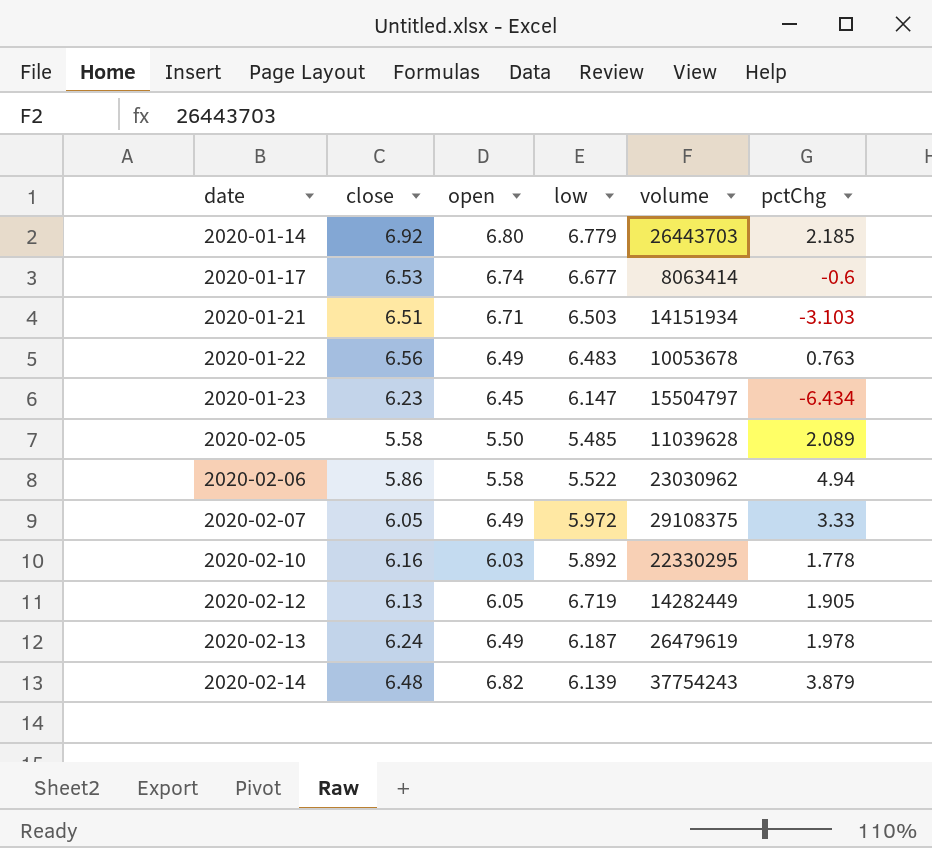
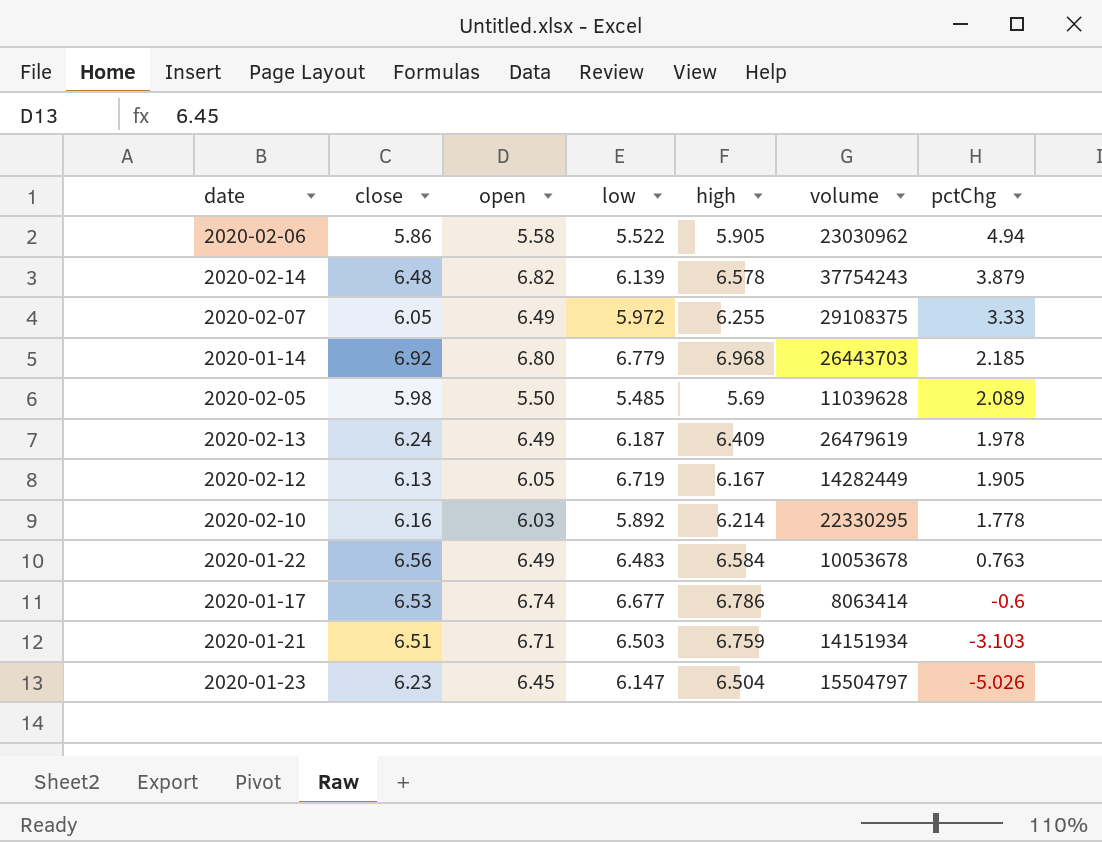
row order: date ascending -> pctChg descending
column high | position: none -> 5
2020-02-05 | close: 5.58 -> 5.98
2020-01-23 | pctChg: -6.434 -> -5.026

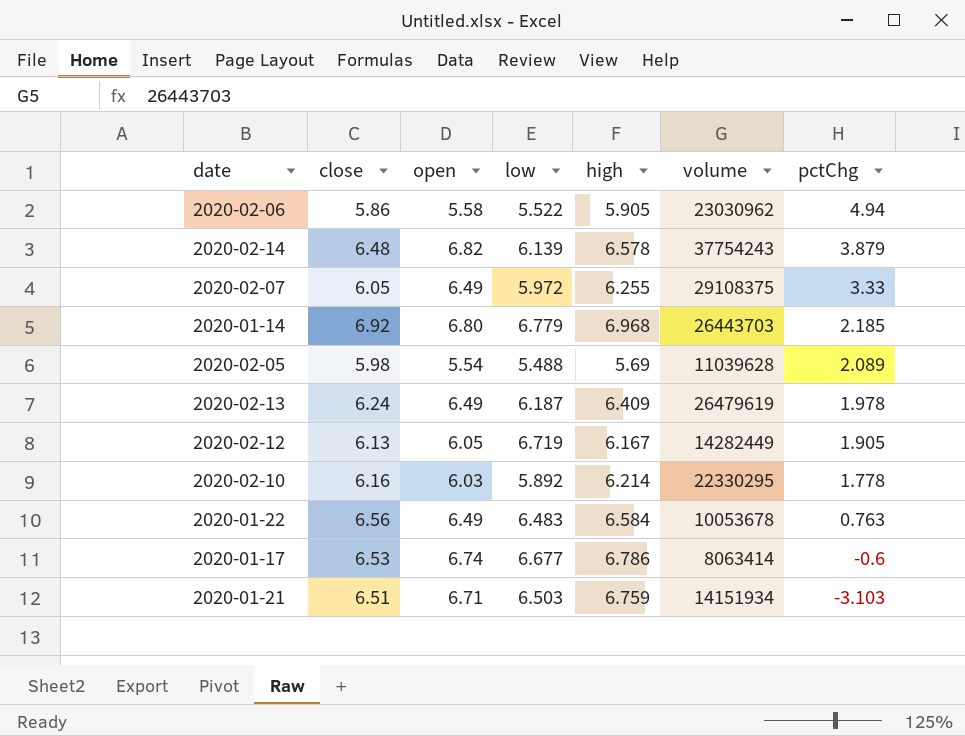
row 2020-01-23: 6.23 | 6.45 | 6.147 | 6.504 | 15504797 | -5.026 -> none
2020-02-05 | open: 5.50 -> 5.54
2020-02-05 | low: 5.485 -> 5.488

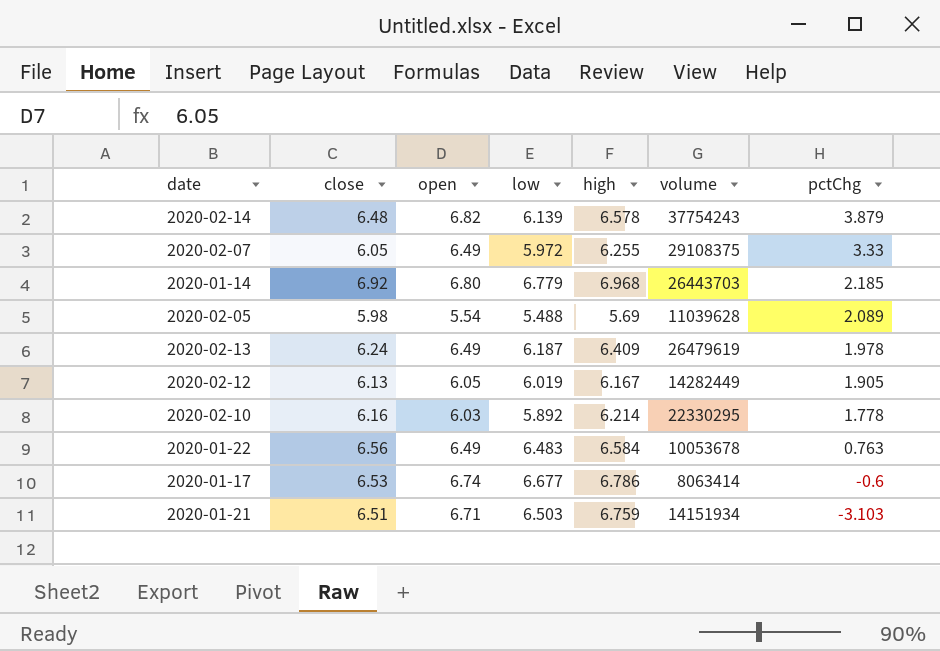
row 2020-02-06: 5.86 | 5.58 | 5.522 | 5.905 | 23030962 | 4.94 -> none
2020-02-12 | low: 6.719 -> 6.019

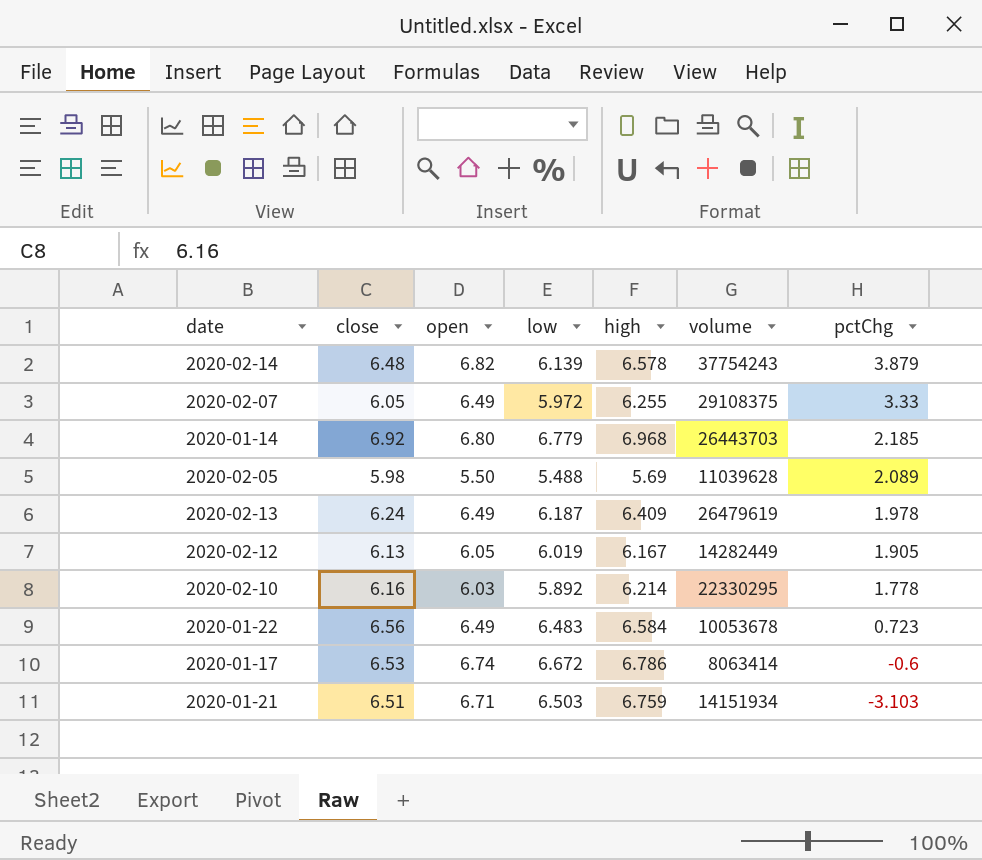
2020-02-05 | open: 5.54 -> 5.50
2020-01-22 | pctChg: 0.763 -> 0.723
2020-01-17 | low: 6.677 -> 6.672

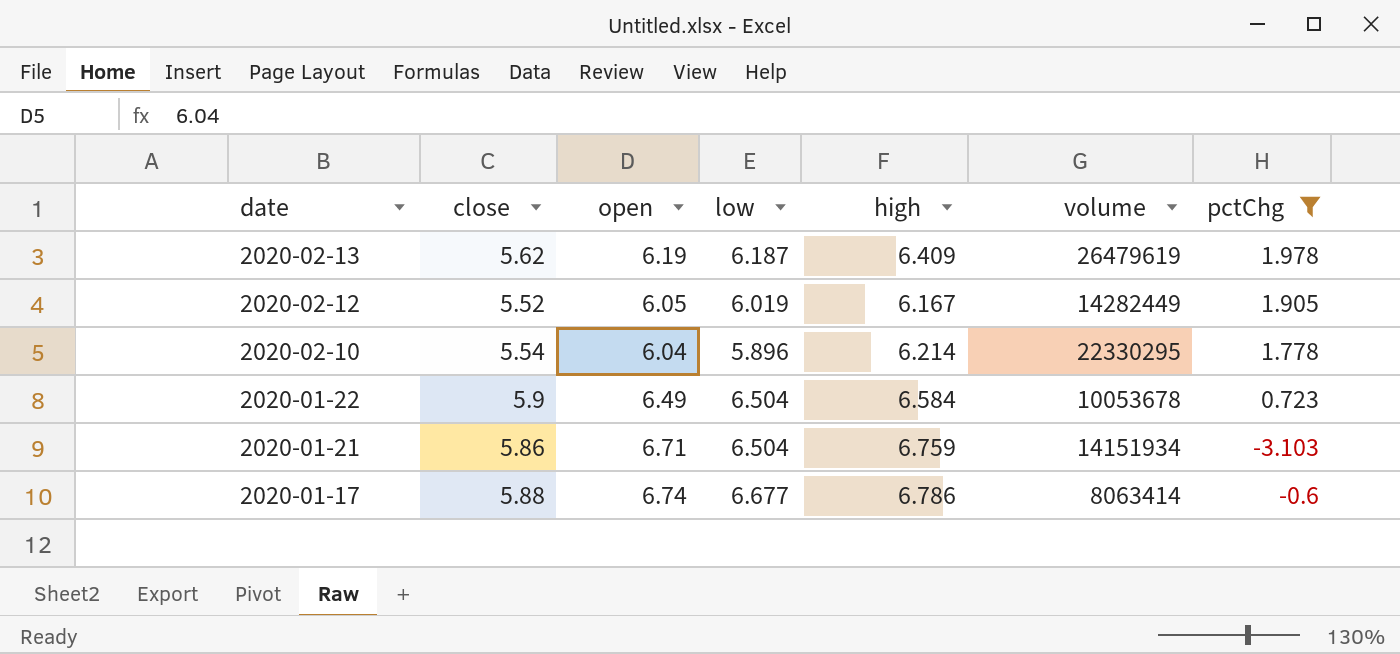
filter: none -> pctChg <= 1.978
row order: pctChg descending -> date descending
2020-02-13 | close: 6.24 -> 5.62
2020-02-13 | open: 6.49 -> 6.19
2020-02-12 | close: 6.13 -> 5.52
2020-02-10 | close: 6.16 -> 5.54
2020-02-10 | open: 6.03 -> 6.04
2020-02-10 | low: 5.892 -> 5.896
2020-01-22 | close: 6.56 -> 5.9
2020-01-22 | low: 6.483 -> 6.504
2020-01-21 | close: 6.51 -> 5.86
2020-01-21 | low: 6.503 -> 6.504
2020-01-17 | close: 6.53 -> 5.88
2020-01-17 | low: 6.672 -> 6.677

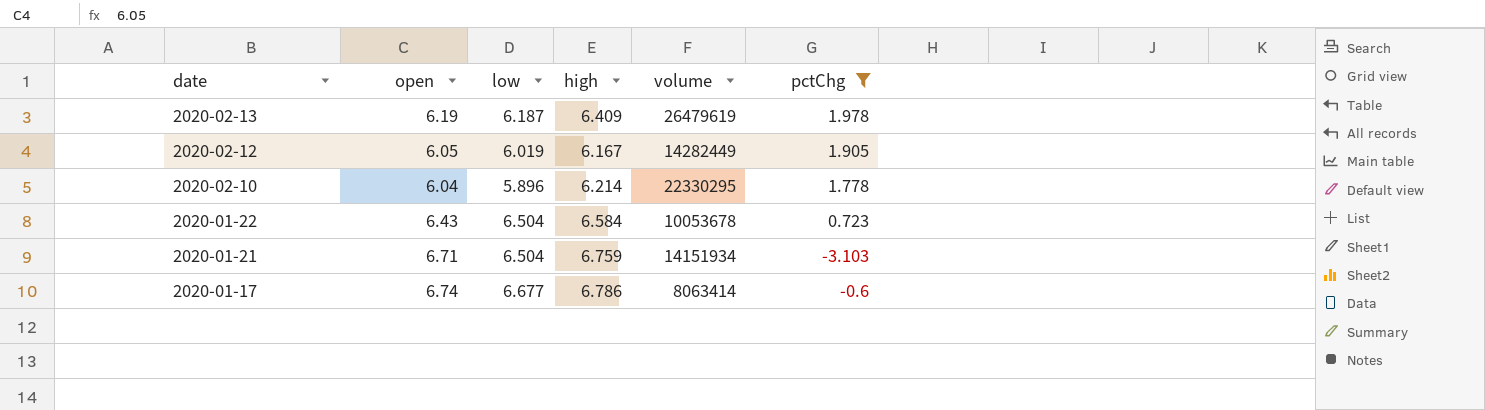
column close | position: 2 -> none
2020-01-22 | open: 6.49 -> 6.43

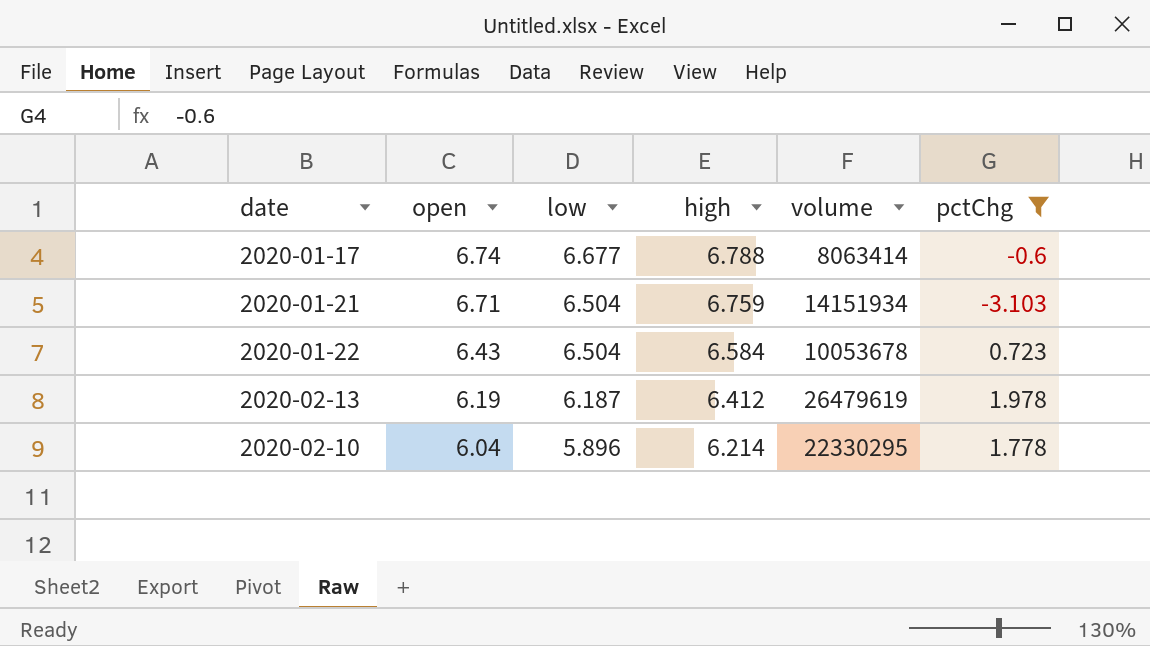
row order: date descending -> open descending
row 2020-02-12: 6.05 | 6.019 | 6.167 | 14282449 | 1.905 -> none
2020-01-17 | high: 6.786 -> 6.788
2020-02-13 | high: 6.409 -> 6.412

